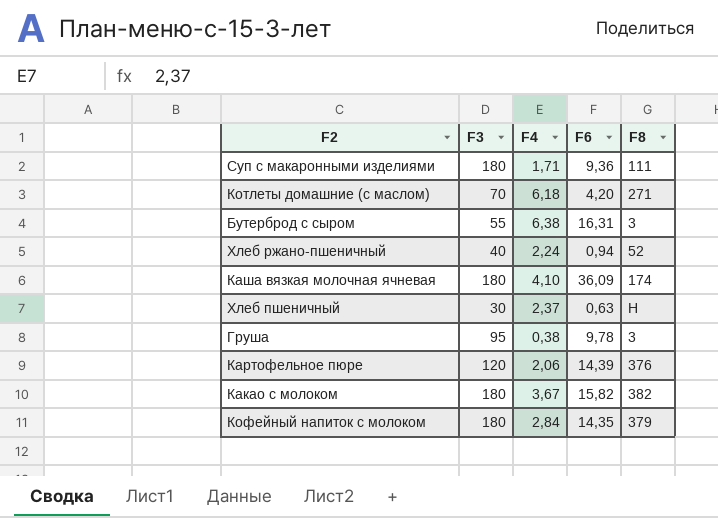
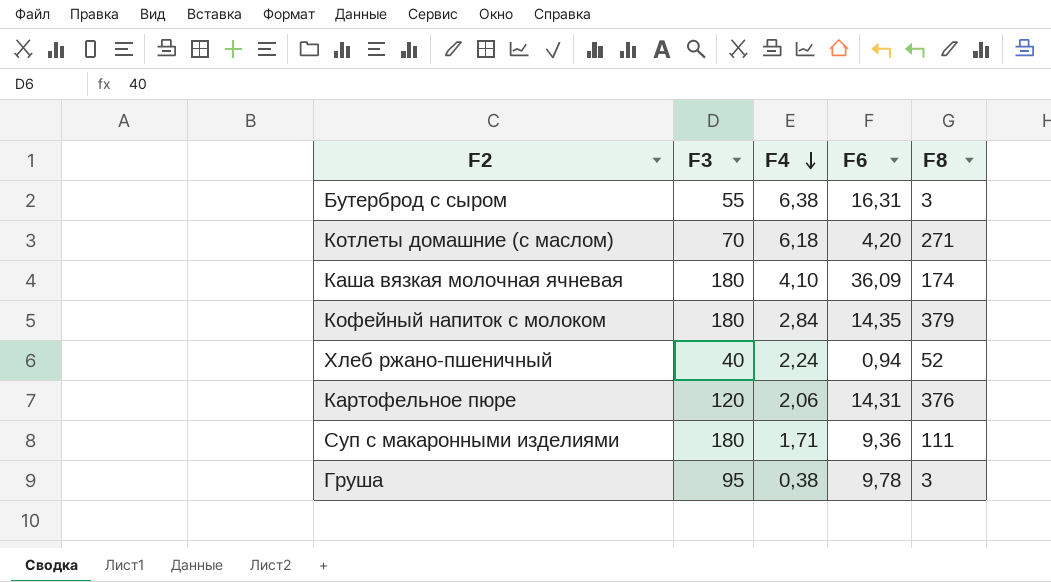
row order: none -> F4 descending
row Хлеб пшеничный: 30 | 2,37 | 0,63 | Н -> none
row Какао с молоком: 180 | 3,67 | 15,82 | 382 -> none
Картофельное пюре | F6: 14,39 -> 14,31

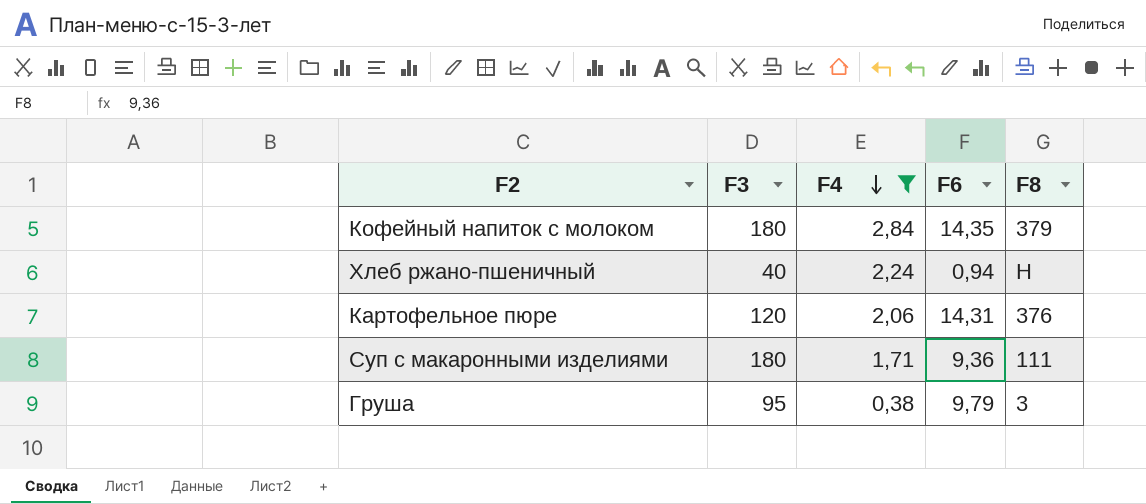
filter: none -> F4 <= 2,84
Хлеб ржано-пшеничный | F8: 52 -> Н
Груша | F6: 9,78 -> 9,79

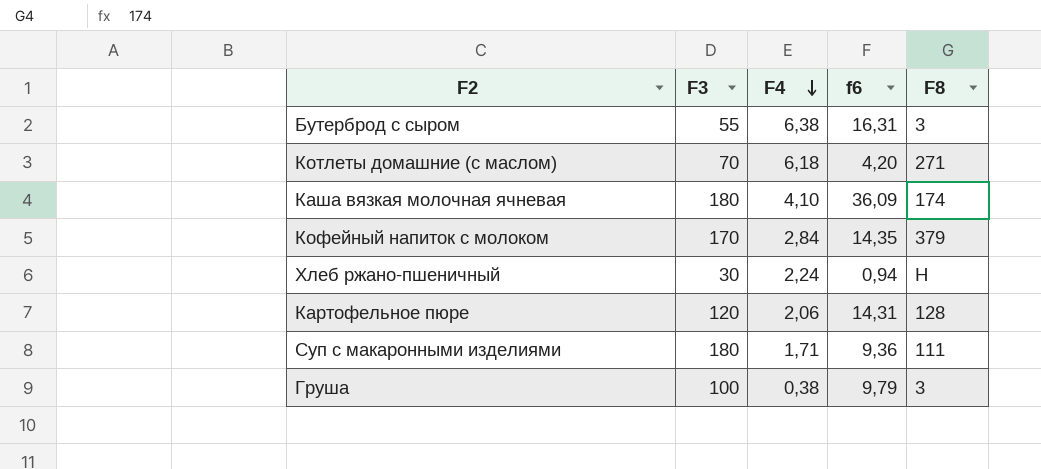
filter: F4 <= 2,84 -> none
column name: F6 -> f6
Кофейный напиток с молоком | F3: 180 -> 170
Хлеб ржано-пшеничный | F3: 40 -> 30
Картофельное пюре | F8: 376 -> 128
Груша | F3: 95 -> 100

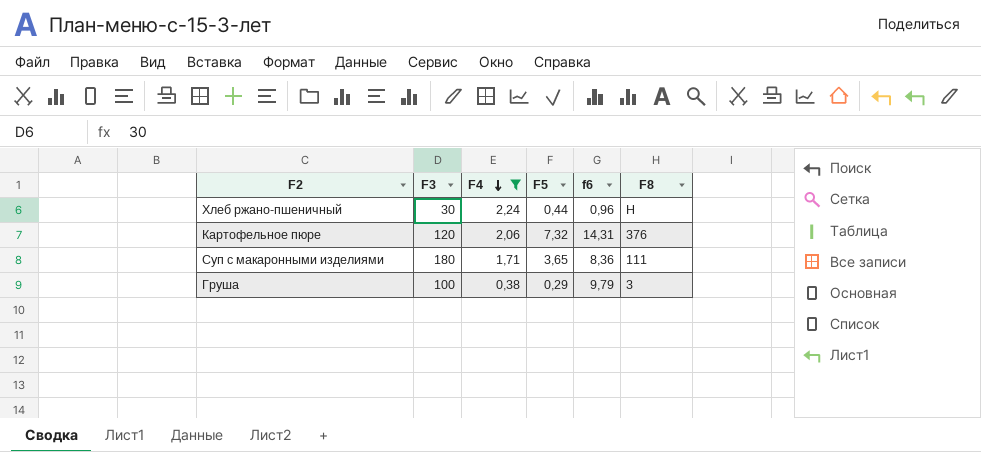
filter: none -> F4 <= 2,24
column F5 | position: none -> 4
Хлеб ржано-пшеничный | f6: 0,94 -> 0,96
Картофельное пюре | F8: 128 -> 376
Суп с макаронными изделиями | f6: 9,36 -> 8,36

